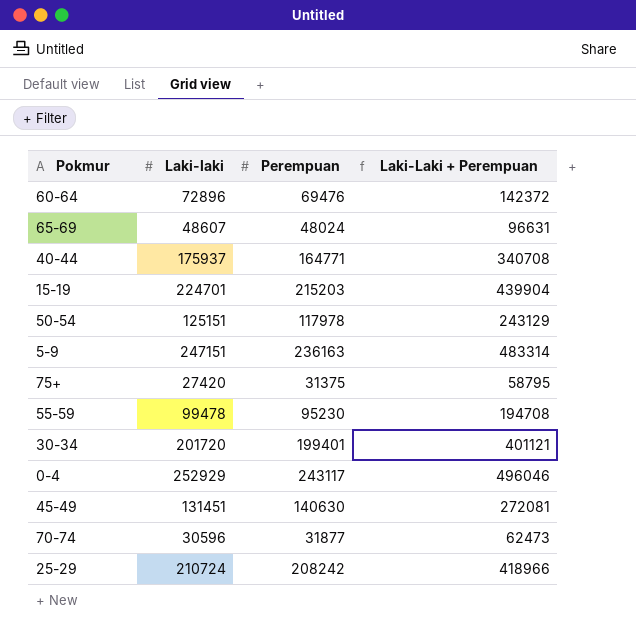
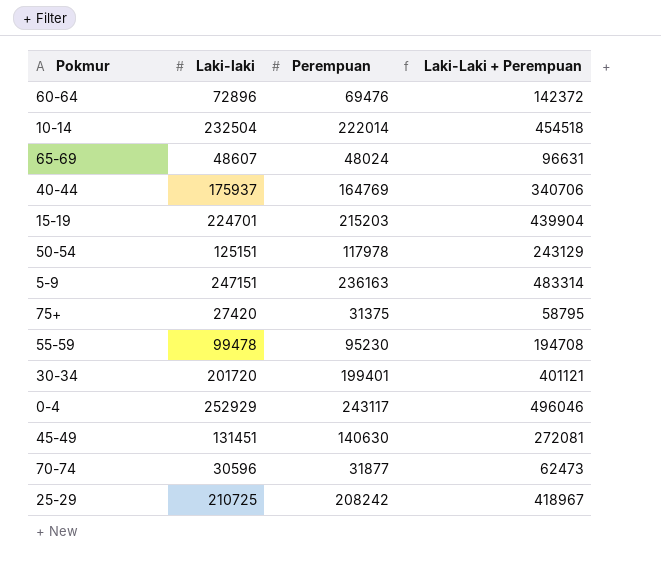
row 10-14: none -> 232504 | 222014 | 454518
40-44 | Perempuan: 164771 -> 164769
40-44 | Laki-Laki + Perempuan: 340708 -> 340706
25-29 | Laki-laki: 210724 -> 210725
25-29 | Laki-Laki + Perempuan: 418966 -> 418967

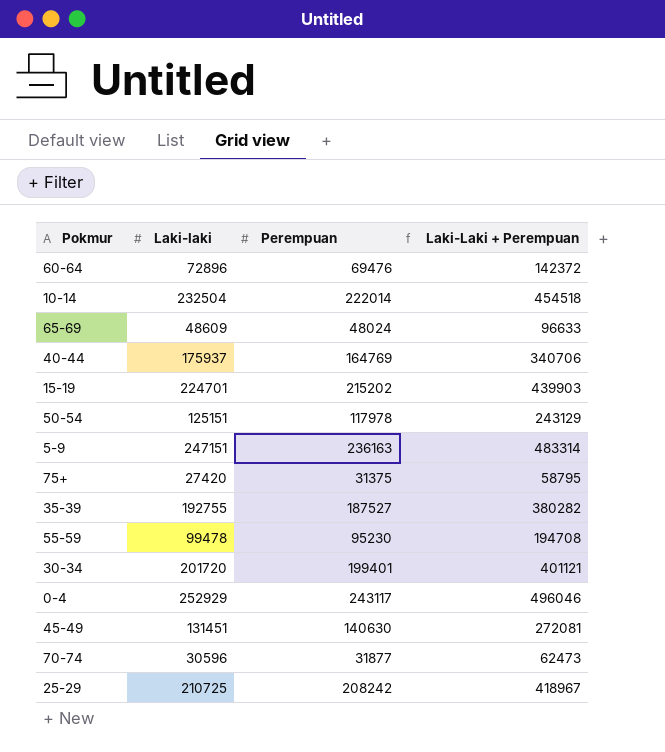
65-69 | Laki-laki: 48607 -> 48609
65-69 | Laki-Laki + Perempuan: 96631 -> 96633
15-19 | Perempuan: 215203 -> 215202
15-19 | Laki-Laki + Perempuan: 439904 -> 439903
row 35-39: none -> 192755 | 187527 | 380282

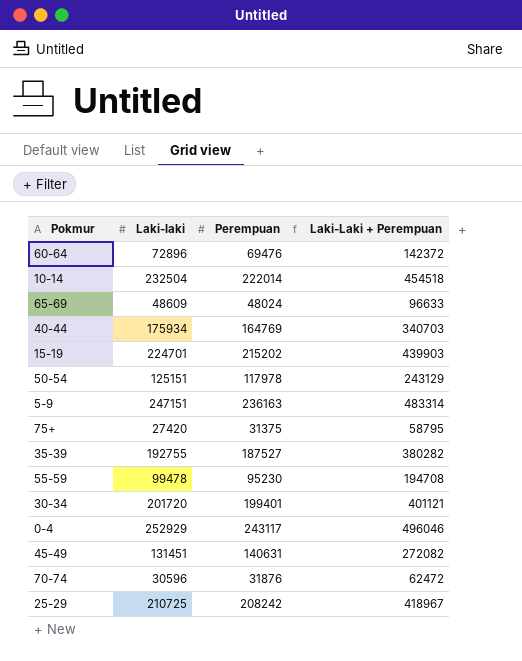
40-44 | Laki-laki: 175937 -> 175934
40-44 | Laki-Laki + Perempuan: 340706 -> 340703
45-49 | Perempuan: 140630 -> 140631
45-49 | Laki-Laki + Perempuan: 272081 -> 272082
70-74 | Perempuan: 31877 -> 31876
70-74 | Laki-Laki + Perempuan: 62473 -> 62472

